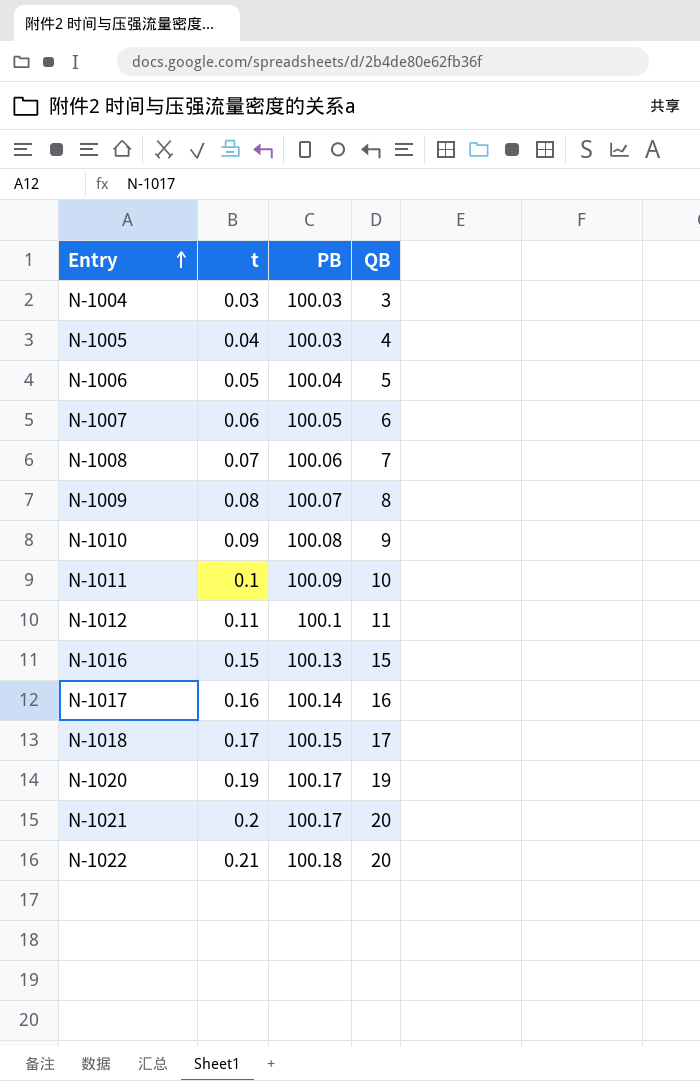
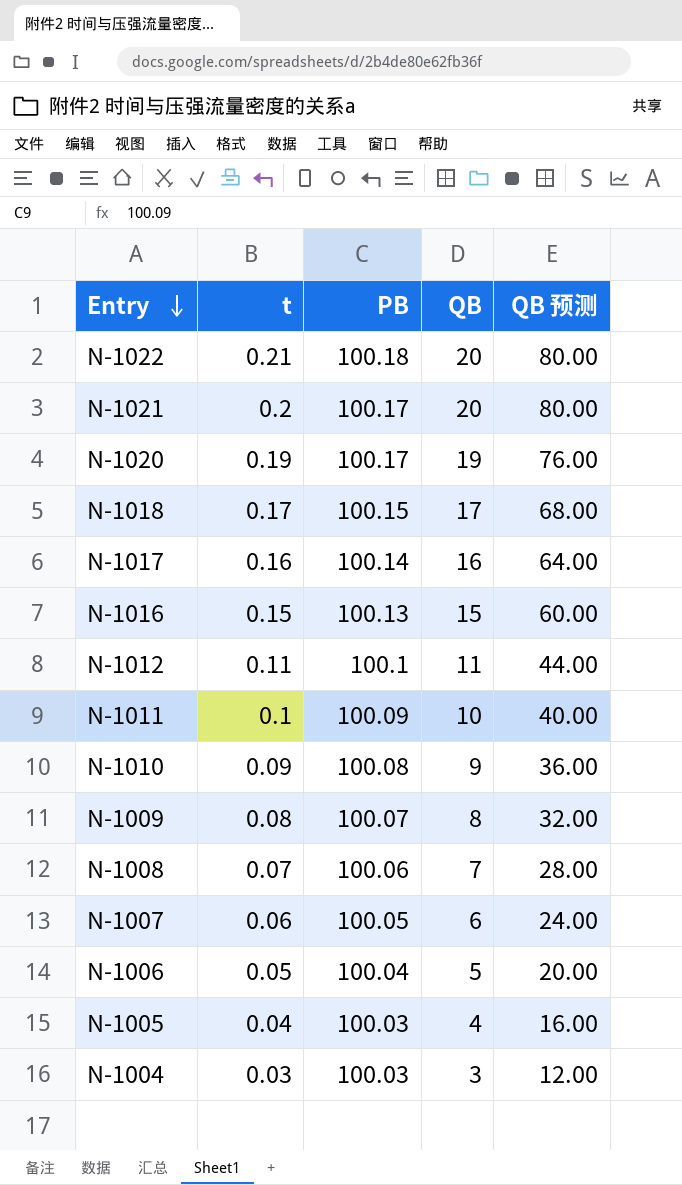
row order: Entry ascending -> Entry descending
column QB 预测 | formula: none -> [QB] * 4

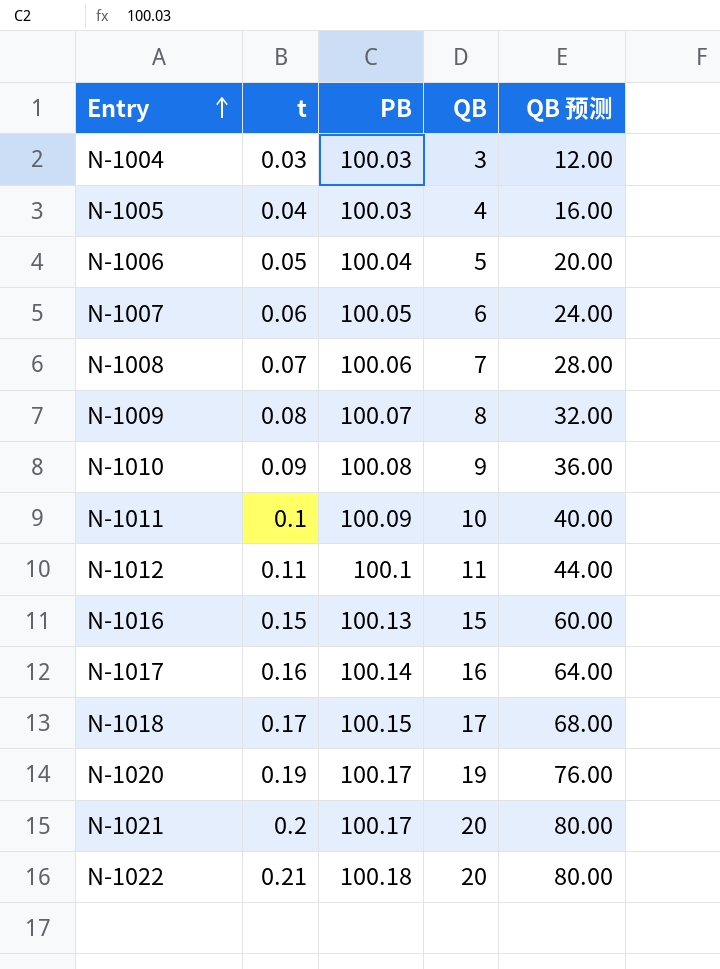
row order: Entry descending -> Entry ascending

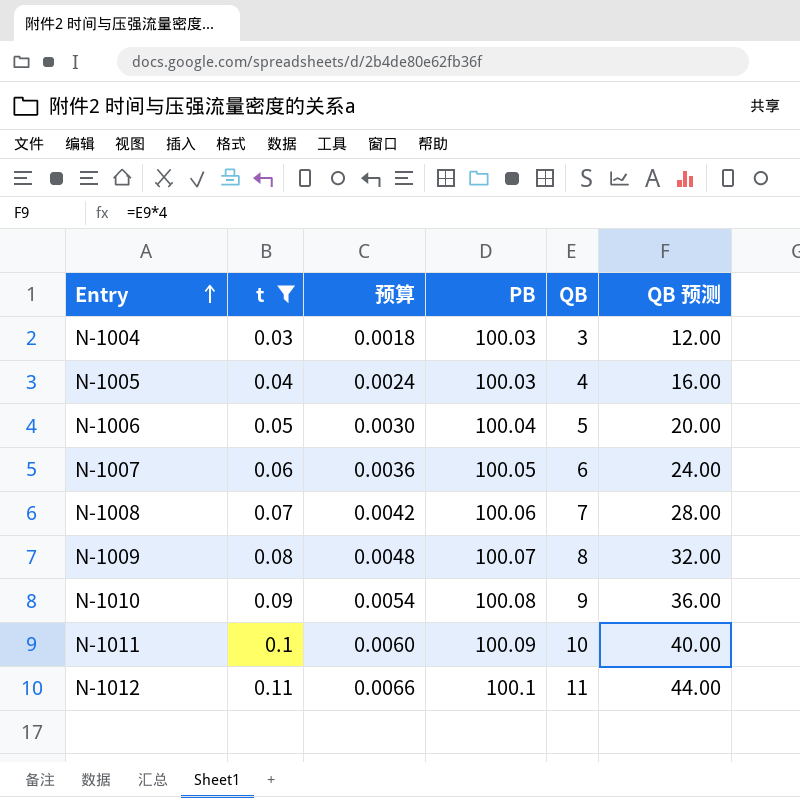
filter: none -> t <= 0.11
column 预算 | formula: none -> [t] * 0.06

